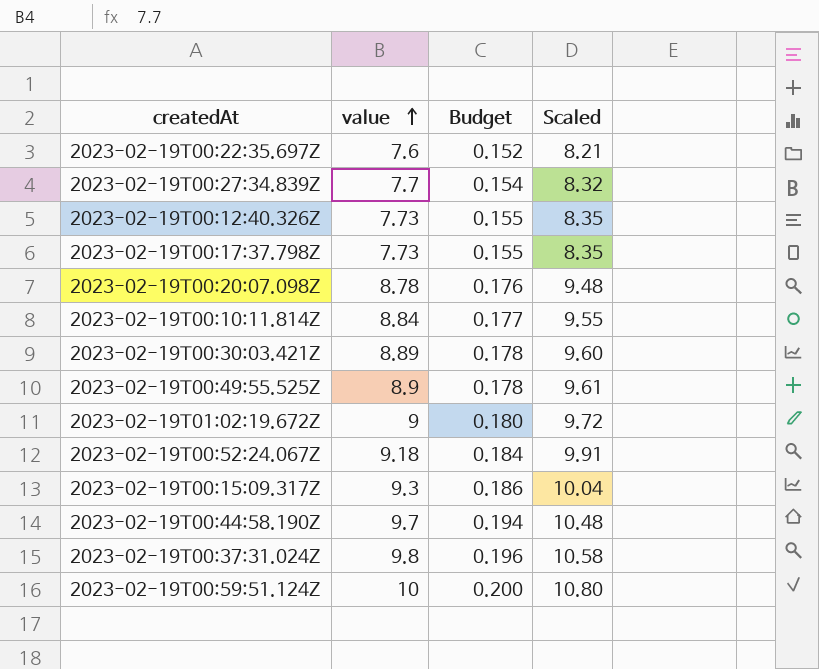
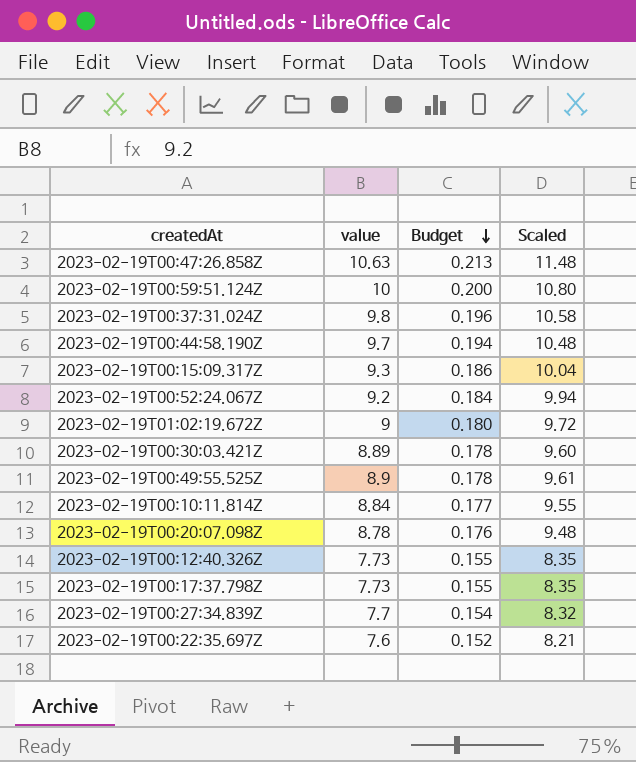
row order: value ascending -> Budget descending
row 2023-02-19T00:47:26.858Z: none -> 10.63 | 0.213 | 11.48
2023-02-19T00:52:24.067Z | value: 9.18 -> 9.2
2023-02-19T00:52:24.067Z | Scaled: 9.91 -> 9.94

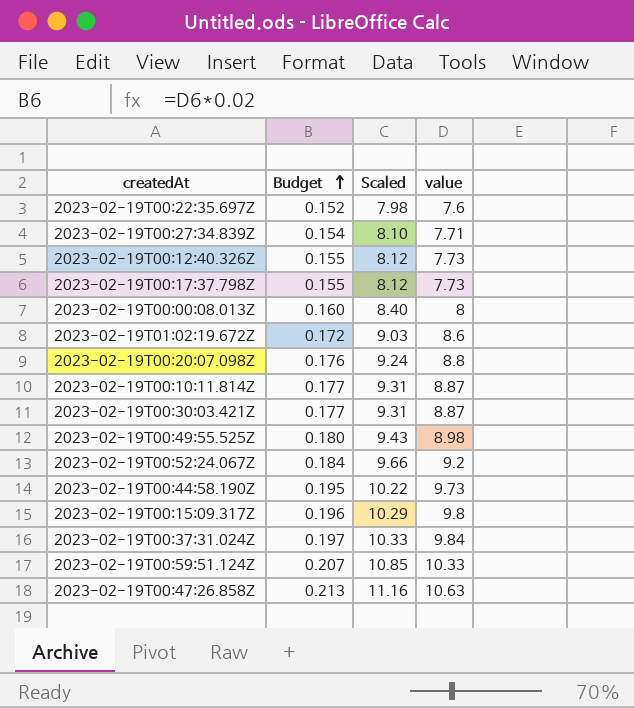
row order: Budget descending -> Budget ascending
column Scaled | formula: [value] * 1.08 -> [value] * 1.05
column value | position: 2 -> 4
2023-02-19T00:27:34.839Z | value: 7.7 -> 7.71
row 2023-02-19T00:00:08.013Z: none -> 0.160 | 8.40 | 8
2023-02-19T01:02:19.672Z | Budget: 0.180 -> 0.172
2023-02-19T01:02:19.672Z | value: 9 -> 8.6
2023-02-19T00:20:07.098Z | value: 8.78 -> 8.8
2023-02-19T00:10:11.814Z | value: 8.84 -> 8.87
2023-02-19T00:30:03.421Z | Budget: 0.178 -> 0.177
2023-02-19T00:30:03.421Z | value: 8.89 -> 8.87
2023-02-19T00:49:55.525Z | Budget: 0.178 -> 0.180
2023-02-19T00:49:55.525Z | value: 8.9 -> 8.98
2023-02-19T00:44:58.190Z | Budget: 0.194 -> 0.195
2023-02-19T00:44:58.190Z | value: 9.7 -> 9.73
2023-02-19T00:15:09.317Z | Budget: 0.186 -> 0.196
2023-02-19T00:15:09.317Z | value: 9.3 -> 9.8
2023-02-19T00:37:31.024Z | Budget: 0.196 -> 0.197
2023-02-19T00:37:31.024Z | value: 9.8 -> 9.84
2023-02-19T00:59:51.124Z | Budget: 0.200 -> 0.207
2023-02-19T00:59:51.124Z | value: 10 -> 10.33

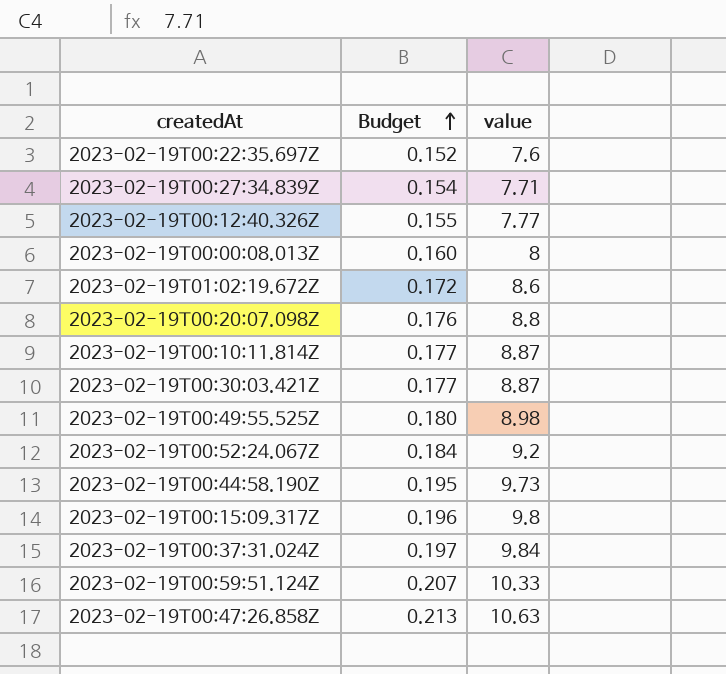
column Scaled | formula: [value] * 1.05 -> none
row 2023-02-19T00:17:37.798Z: 0.155 | 8.12 | 7.73 -> none
2023-02-19T00:12:40.326Z | value: 7.73 -> 7.77

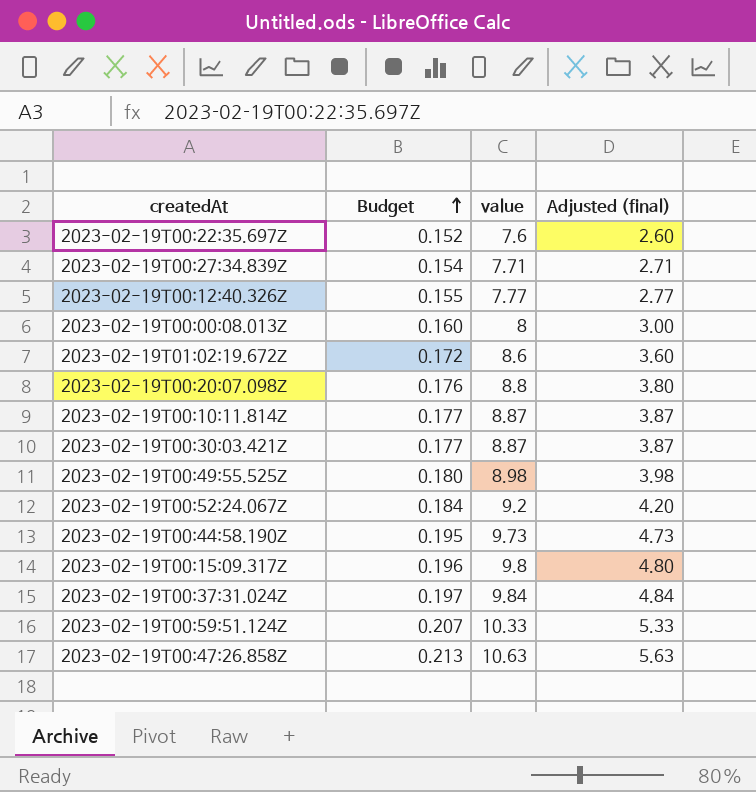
column Adjusted (final) | formula: none -> [value] - 5

